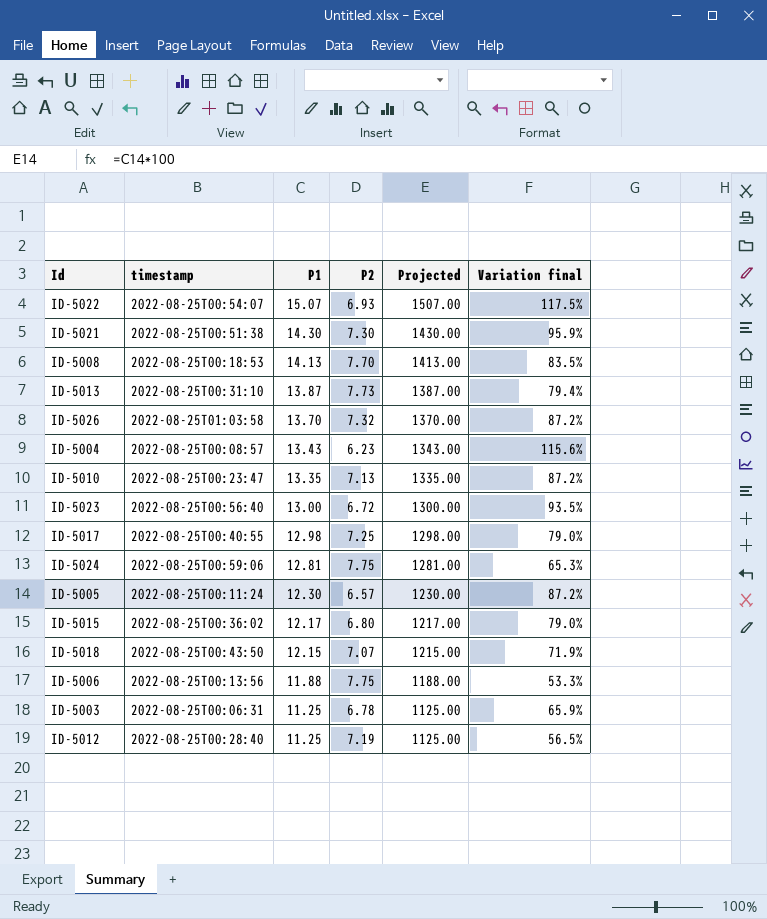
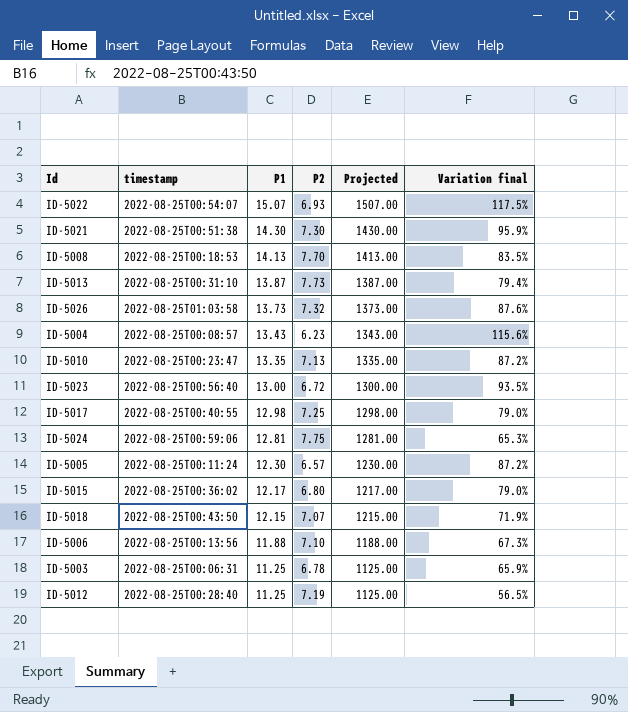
ID-5026 | P1: 13.70 -> 13.73
ID-5026 | Projected: 1370.00 -> 1373.00
ID-5026 | Variation final: 87.2% -> 87.6%
ID-5006 | P2: 7.75 -> 7.10
ID-5006 | Variation final: 53.3% -> 67.3%

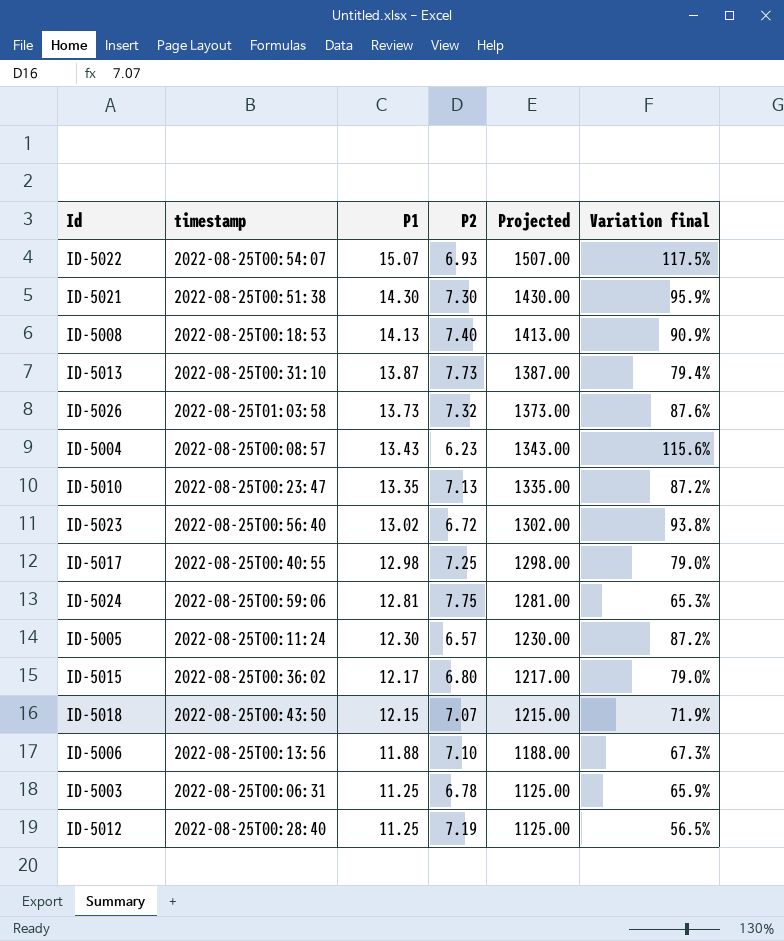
ID-5008 | P2: 7.70 -> 7.40
ID-5008 | Variation final: 83.5% -> 90.9%
ID-5023 | P1: 13.00 -> 13.02
ID-5023 | Projected: 1300.00 -> 1302.00
ID-5023 | Variation final: 93.5% -> 93.8%

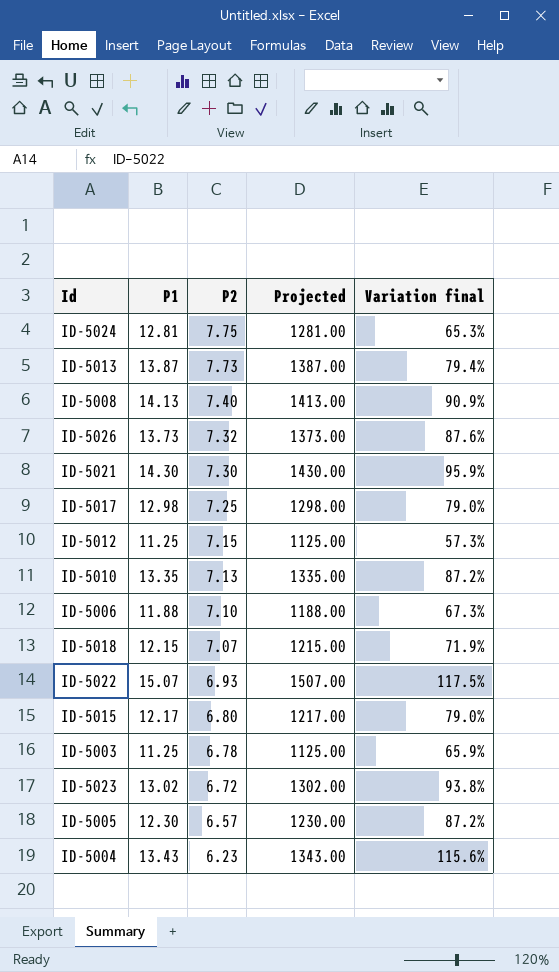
row order: P1 descending -> P2 descending
column timestamp | position: 2 -> none
ID-5012 | P2: 7.19 -> 7.15
ID-5012 | Variation final: 56.5% -> 57.3%

